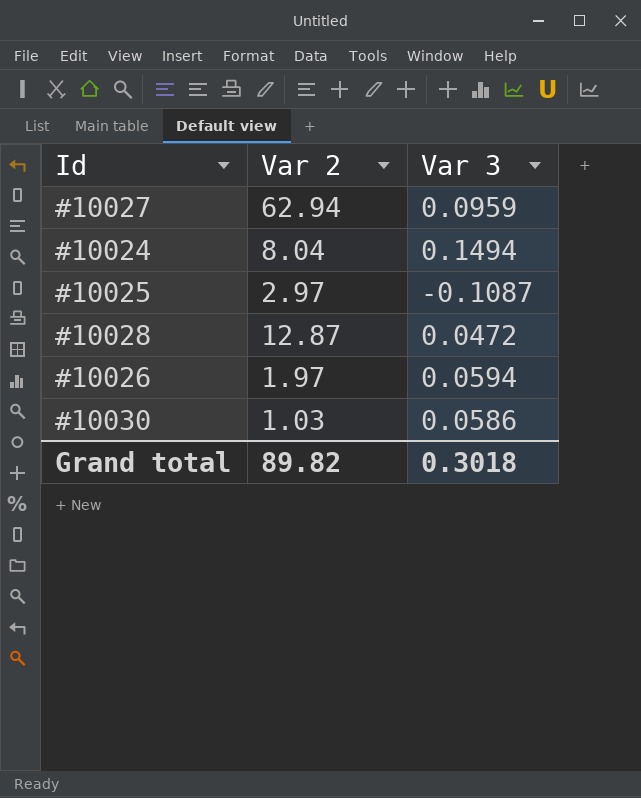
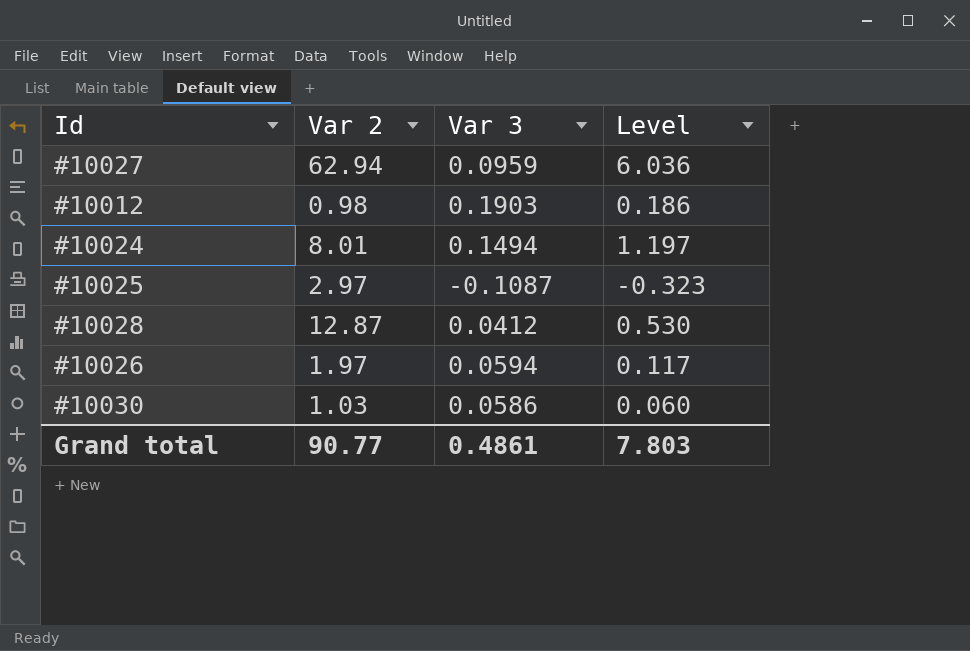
column Level | formula: none -> [Var 2] * [Var 3]
row #10012: none -> 0.98 | 0.1903 | 0.186
#10024 | Var 2: 8.04 -> 8.01
#10028 | Var 3: 0.0472 -> 0.0412
Grand total | Var 2: 89.82 -> 90.77
Grand total | Var 3: 0.3018 -> 0.4861

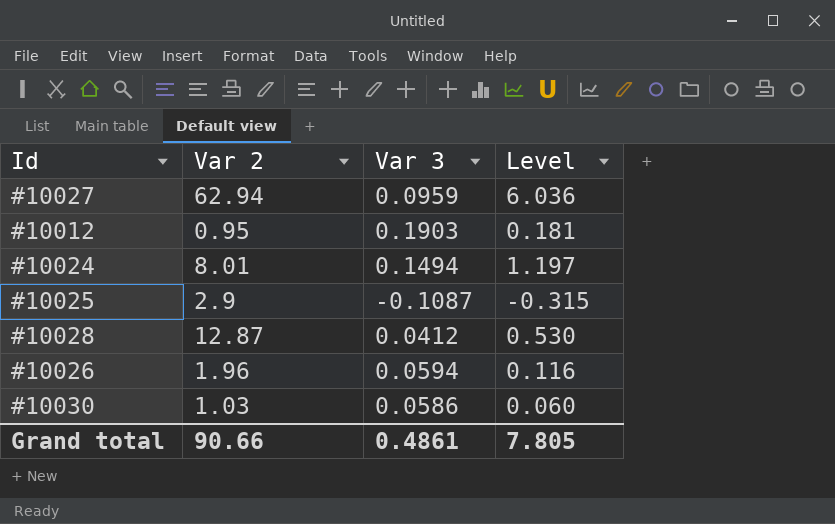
#10012 | Var 2: 0.98 -> 0.95
#10012 | Level: 0.186 -> 0.181
#10025 | Var 2: 2.97 -> 2.9
#10025 | Level: -0.323 -> -0.315
#10026 | Var 2: 1.97 -> 1.96
#10026 | Level: 0.117 -> 0.116
Grand total | Var 2: 90.77 -> 90.66
Grand total | Level: 7.803 -> 7.805

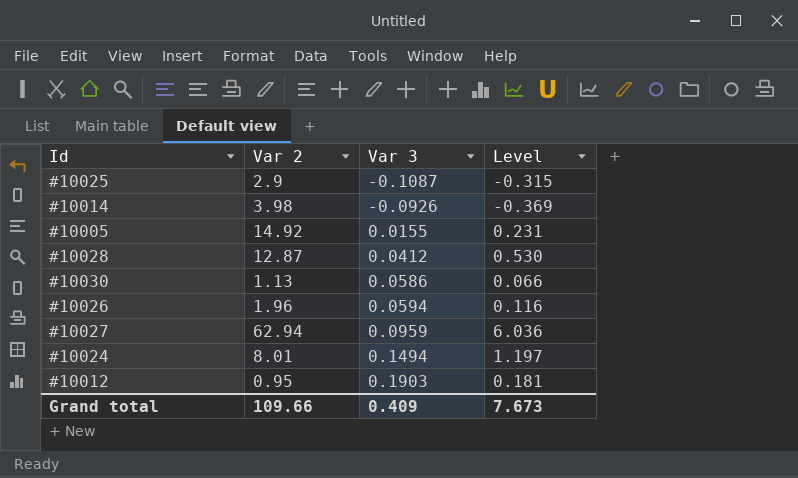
row order: none -> Var 3 ascending
row #10014: none -> 3.98 | -0.0926 | -0.369
row #10005: none -> 14.92 | 0.0155 | 0.231
#10030 | Var 2: 1.03 -> 1.13
#10030 | Level: 0.060 -> 0.066
Grand total | Var 2: 90.66 -> 109.66
Grand total | Var 3: 0.4861 -> 0.409
Grand total | Level: 7.805 -> 7.673

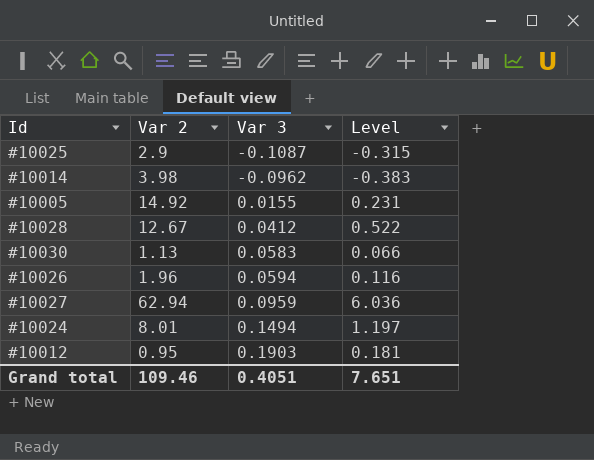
#10014 | Var 3: -0.0926 -> -0.0962
#10014 | Level: -0.369 -> -0.383
#10028 | Var 2: 12.87 -> 12.67
#10028 | Level: 0.530 -> 0.522
#10030 | Var 3: 0.0586 -> 0.0583
Grand total | Var 2: 109.66 -> 109.46
Grand total | Var 3: 0.409 -> 0.4051
Grand total | Level: 7.673 -> 7.651

